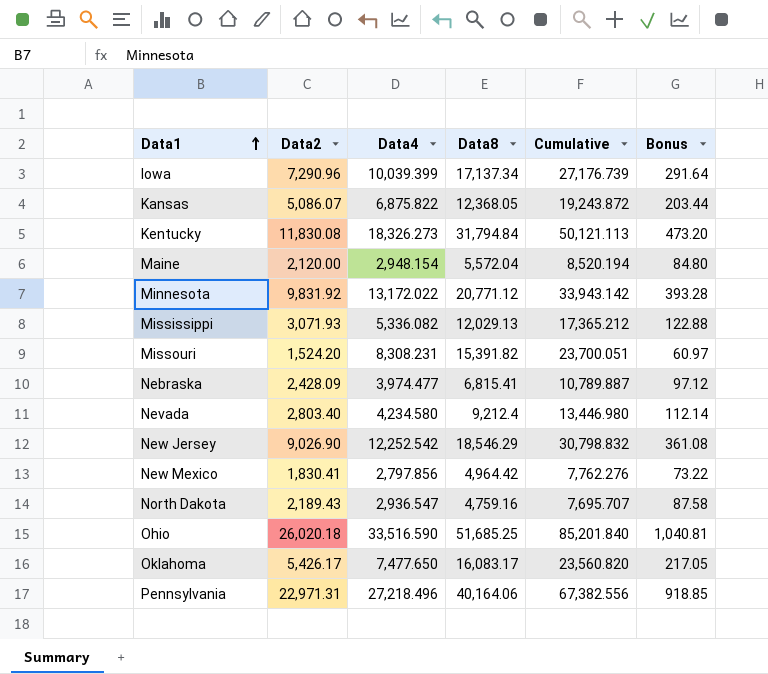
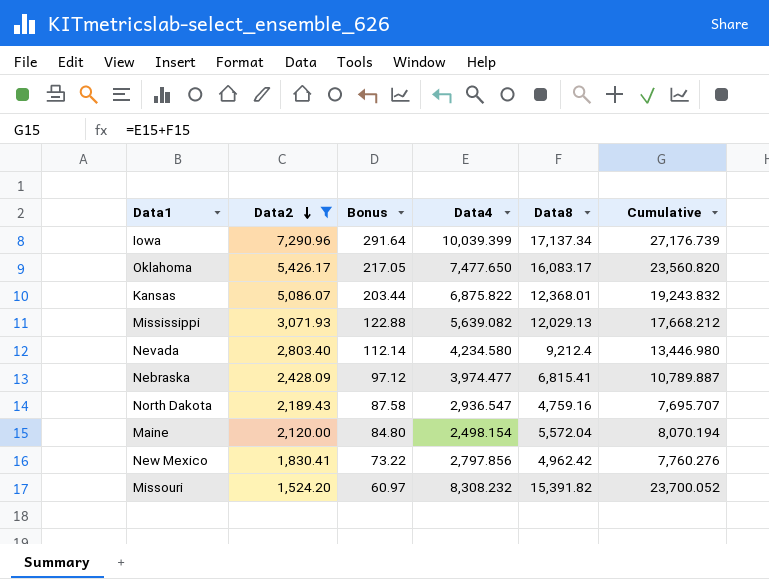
filter: none -> Data2 <= 7,290.96
row order: Data1 ascending -> Data2 descending
column Bonus | position: 6 -> 3
Kansas | Data8: 12,368.05 -> 12,368.01
Kansas | Cumulative: 19,243.872 -> 19,243.832
Mississippi | Data4: 5,336.082 -> 5,639.082
Mississippi | Cumulative: 17,365.212 -> 17,668.212
Maine | Data4: 2,948.154 -> 2,498.154
Maine | Cumulative: 8,520.194 -> 8,070.194
New Mexico | Data8: 4,964.42 -> 4,962.42
New Mexico | Cumulative: 7,762.276 -> 7,760.276
Missouri | Data4: 8,308.231 -> 8,308.232
Missouri | Cumulative: 23,700.051 -> 23,700.052

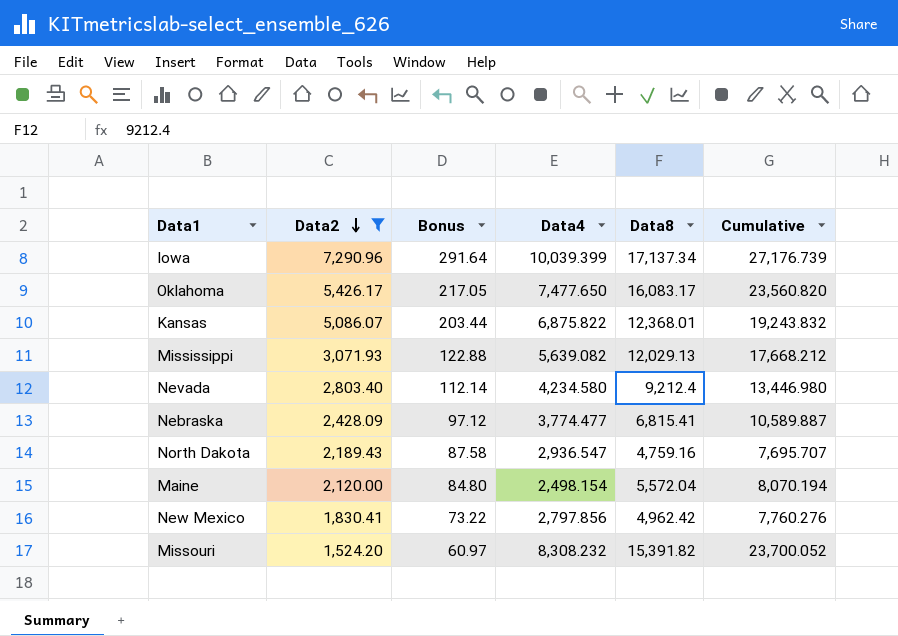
Nebraska | Data4: 3,974.477 -> 3,774.477
Nebraska | Cumulative: 10,789.887 -> 10,589.887

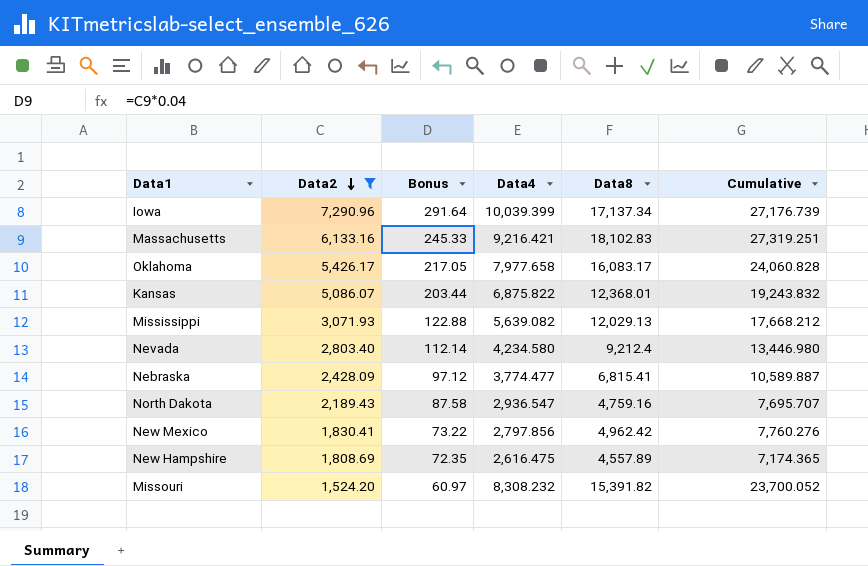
row Maine: 2,120.00 | 84.80 | 2,498.154 | 5,572.04 | 8,070.194 -> none
row Massachusetts: none -> 6,133.16 | 245.33 | 9,216.421 | 18,102.83 | 27,319.251
Oklahoma | Data4: 7,477.650 -> 7,977.658
Oklahoma | Cumulative: 23,560.820 -> 24,060.828
row New Hampshire: none -> 1,808.69 | 72.35 | 2,616.475 | 4,557.89 | 7,174.365

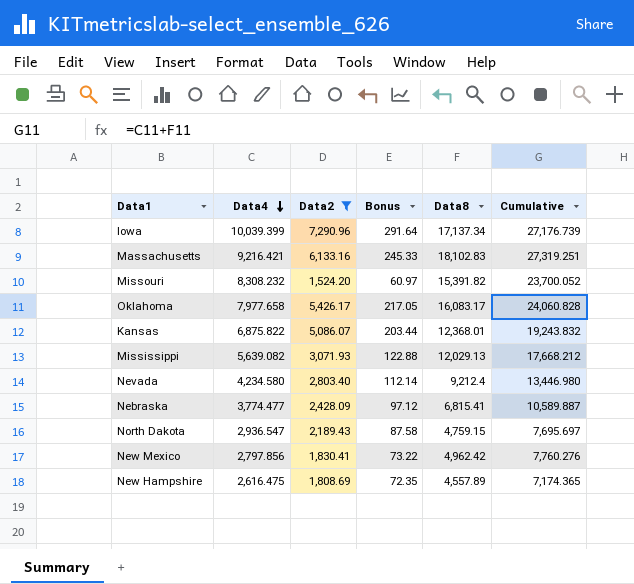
row order: Data2 descending -> Data4 descending
column Data4 | position: 4 -> 2
North Dakota | Data8: 4,759.16 -> 4,759.15
North Dakota | Cumulative: 7,695.707 -> 7,695.697

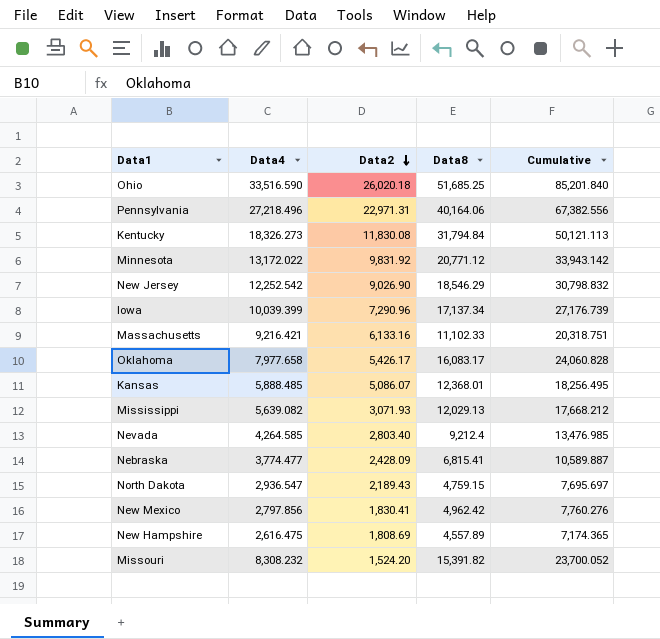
filter: Data2 <= 7,290.96 -> none
row order: Data4 descending -> Data2 descending
column Bonus | formula: [Data2] * 0.04 -> none
Massachusetts | Data8: 18,102.83 -> 11,102.33
Massachusetts | Cumulative: 27,319.251 -> 20,318.751
Kansas | Data4: 6,875.822 -> 5,888.485
Kansas | Cumulative: 19,243.832 -> 18,256.495
Nevada | Data4: 4,234.580 -> 4,264.585
Nevada | Cumulative: 13,446.980 -> 13,476.985

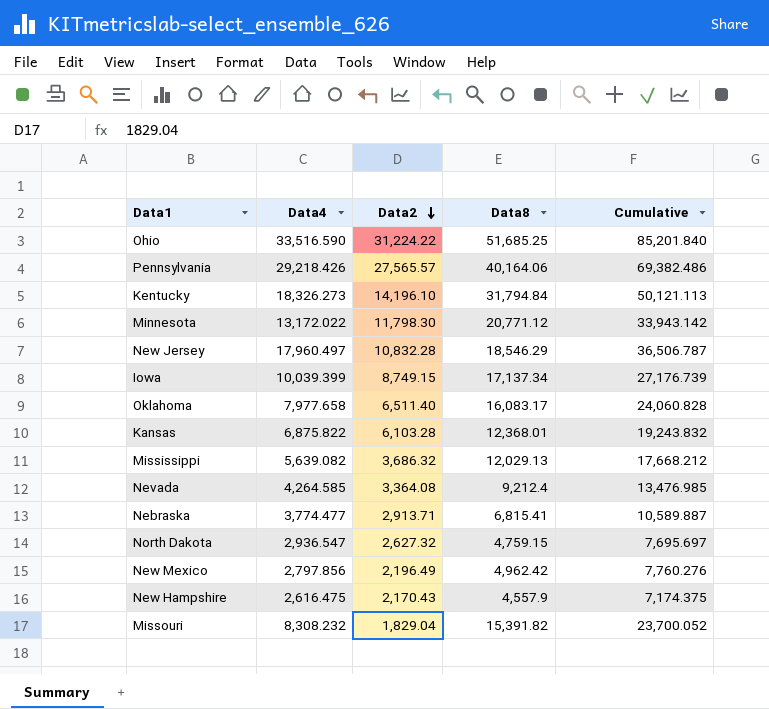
row Massachusetts: 9,216.421 | 6,133.16 | 11,102.33 | 20,318.751 -> none
Ohio | Data2: 26,020.18 -> 31,224.22
Pennsylvania | Data4: 27,218.496 -> 29,218.426
Pennsylvania | Data2: 22,971.31 -> 27,565.57
Pennsylvania | Cumulative: 67,382.556 -> 69,382.486
Kentucky | Data2: 11,830.08 -> 14,196.10
Minnesota | Data2: 9,831.92 -> 11,798.30
New Jersey | Data4: 12,252.542 -> 17,960.497
New Jersey | Data2: 9,026.90 -> 10,832.28
New Jersey | Cumulative: 30,798.832 -> 36,506.787
Iowa | Data2: 7,290.96 -> 8,749.15
Oklahoma | Data2: 5,426.17 -> 6,511.40
Kansas | Data4: 5,888.485 -> 6,875.822
Kansas | Data2: 5,086.07 -> 6,103.28
Kansas | Cumulative: 18,256.495 -> 19,243.832
Mississippi | Data2: 3,071.93 -> 3,686.32
Nevada | Data2: 2,803.40 -> 3,364.08
Nebraska | Data2: 2,428.09 -> 2,913.71
North Dakota | Data2: 2,189.43 -> 2,627.32
New Mexico | Data2: 1,830.41 -> 2,196.49
New Hampshire | Data2: 1,808.69 -> 2,170.43
New Hampshire | Data8: 4,557.89 -> 4,557.9
New Hampshire | Cumulative: 7,174.365 -> 7,174.375
Missouri | Data2: 1,524.20 -> 1,829.04

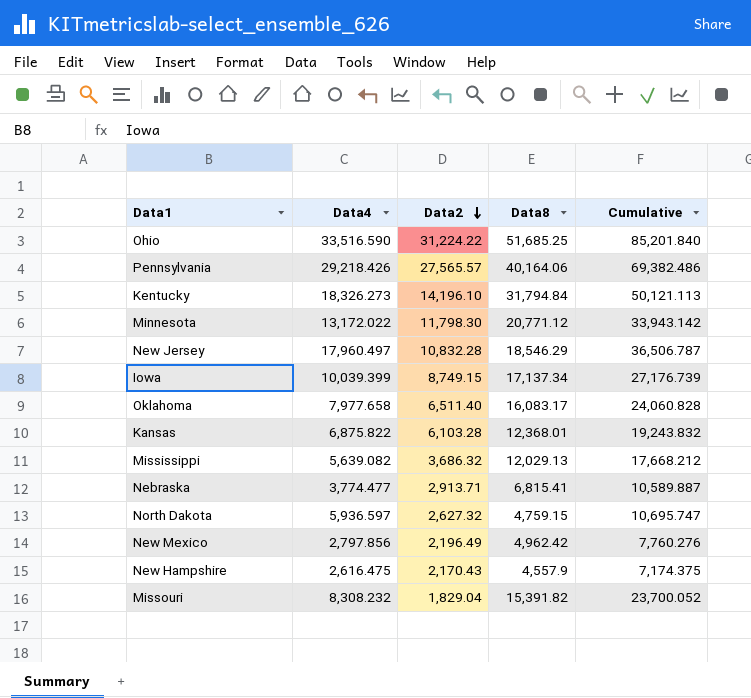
row Nevada: 4,264.585 | 3,364.08 | 9,212.4 | 13,476.985 -> none
North Dakota | Data4: 2,936.547 -> 5,936.597
North Dakota | Cumulative: 7,695.697 -> 10,695.747

